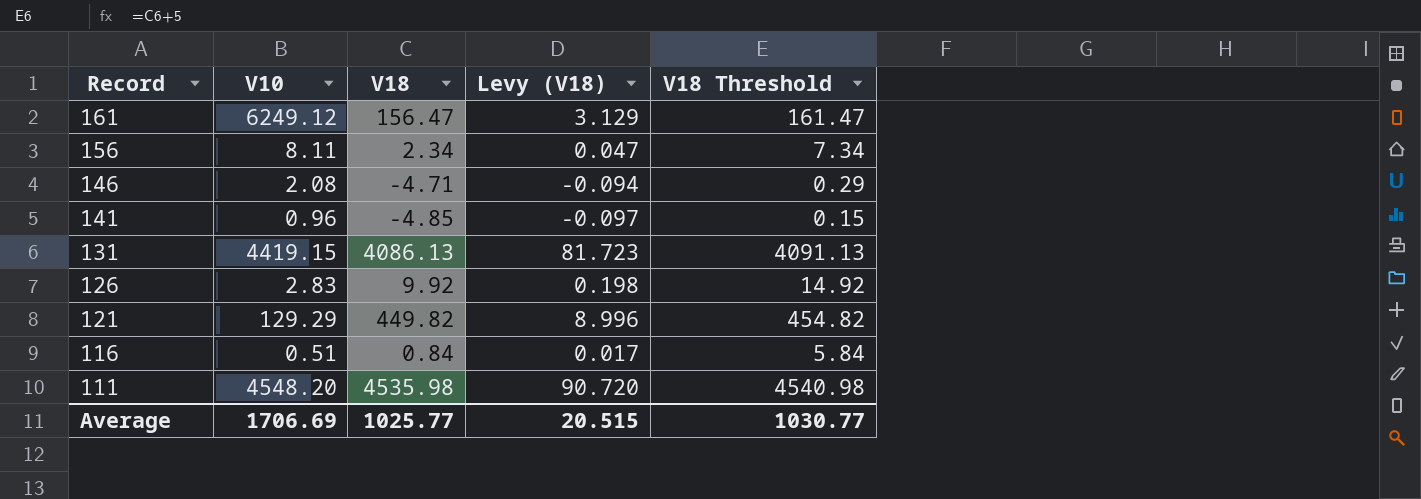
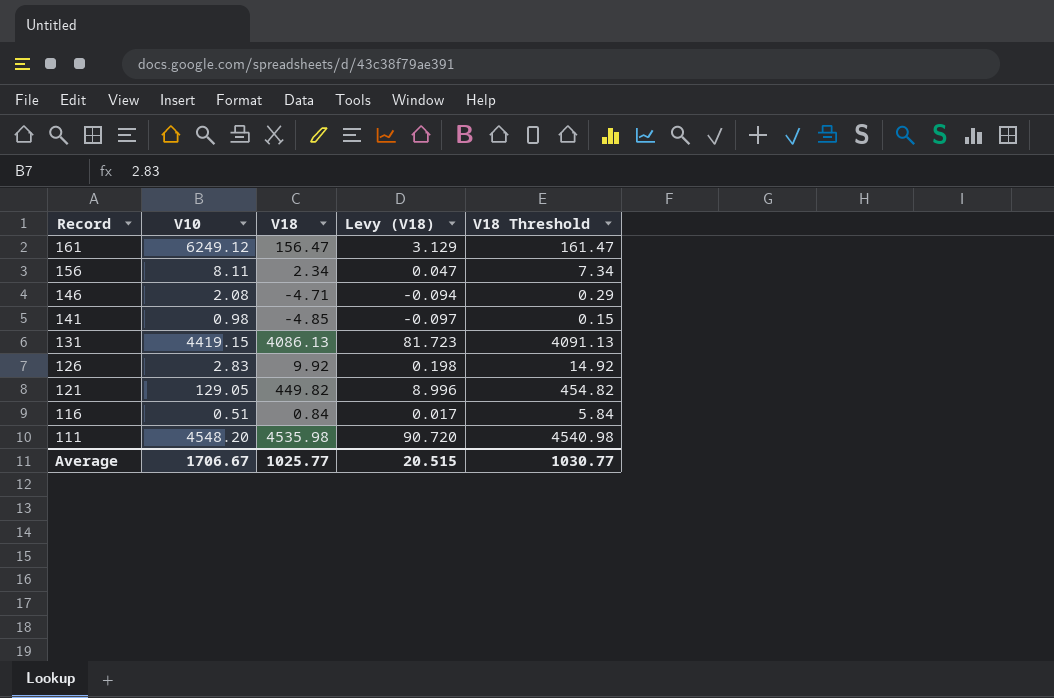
141 | V10: 0.96 -> 0.98
121 | V10: 129.29 -> 129.05
Average | V10: 1706.69 -> 1706.67

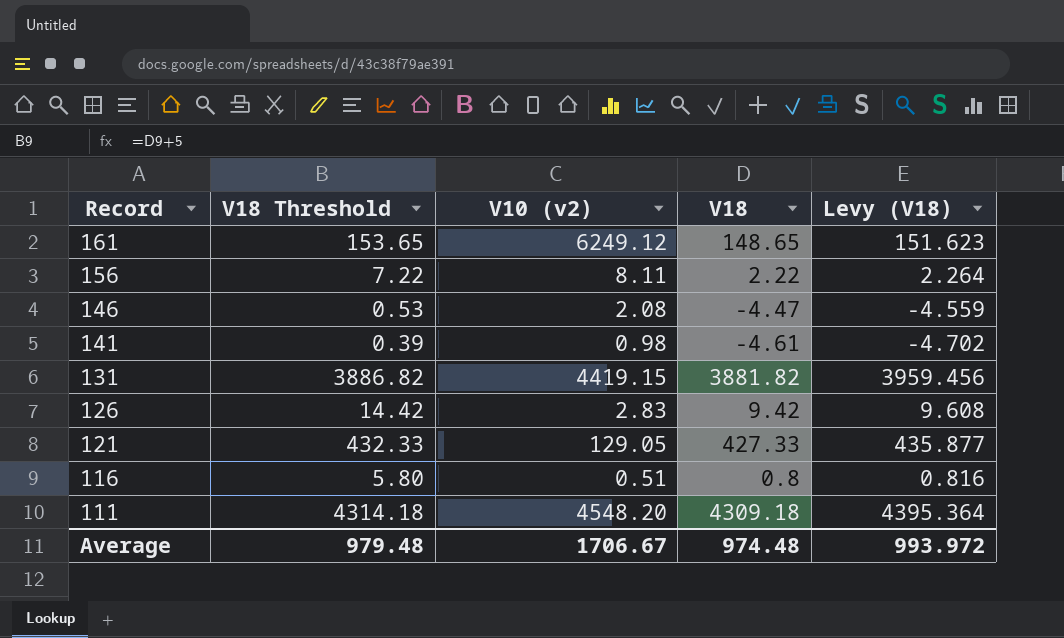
column V18 Threshold | position: 5 -> 2
column name: V10 -> V10 (v2)
column Levy (V18) | formula: [V18] * 0.02 -> [V18] * 1.02
161 | V18 Threshold: 161.47 -> 153.65
161 | V18: 156.47 -> 148.65
156 | V18 Threshold: 7.34 -> 7.22
156 | V18: 2.34 -> 2.22
146 | V18 Threshold: 0.29 -> 0.53
146 | V18: -4.71 -> -4.47
141 | V18 Threshold: 0.15 -> 0.39
141 | V18: -4.85 -> -4.61
131 | V18 Threshold: 4091.13 -> 3886.82
131 | V18: 4086.13 -> 3881.82
126 | V18 Threshold: 14.92 -> 14.42
126 | V18: 9.92 -> 9.42
121 | V18 Threshold: 454.82 -> 432.33
121 | V18: 449.82 -> 427.33
116 | V18 Threshold: 5.84 -> 5.80
116 | V18: 0.84 -> 0.8
111 | V18 Threshold: 4540.98 -> 4314.18
111 | V18: 4535.98 -> 4309.18
Average | V18 Threshold: 1030.77 -> 979.48
Average | V18: 1025.77 -> 974.48
Average | Levy (V18): 20.515 -> 993.972

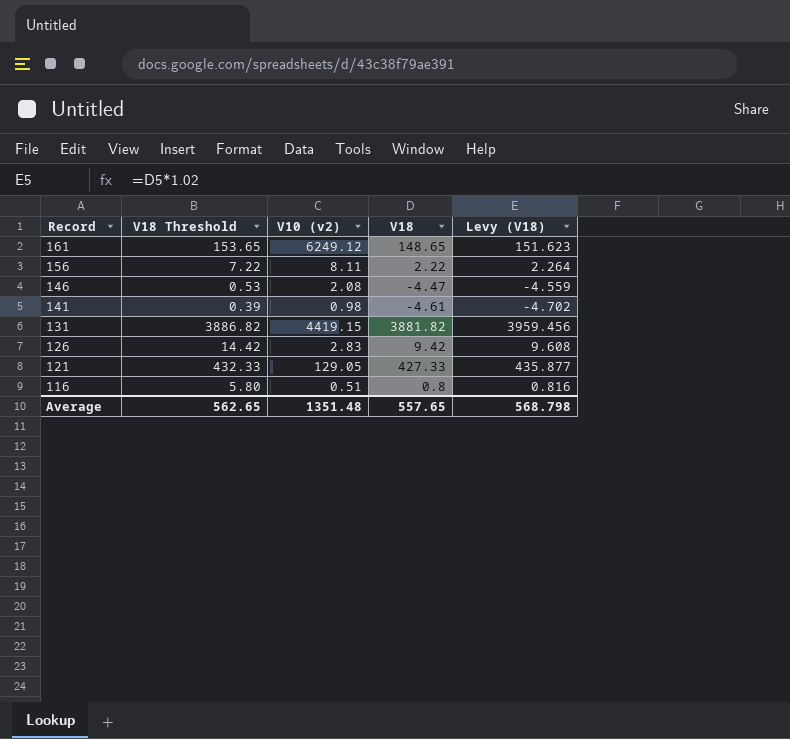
row 111: 4314.18 | 4548.20 | 4309.18 | 4395.364 -> none
Average | V18 Threshold: 979.48 -> 562.65
Average | V10 (v2): 1706.67 -> 1351.48
Average | V18: 974.48 -> 557.65
Average | Levy (V18): 993.972 -> 568.798

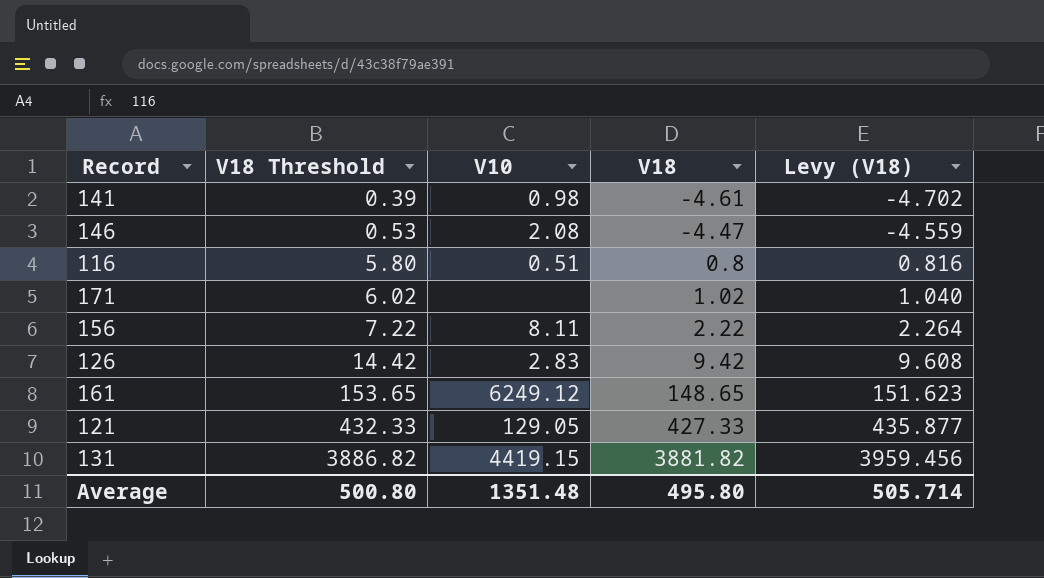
row order: Record descending -> V18 Threshold ascending
column name: V10 (v2) -> V10
row 171: none -> 6.02 | none | 1.02 | 1.040
Average | V18 Threshold: 562.65 -> 500.80
Average | V18: 557.65 -> 495.80
Average | Levy (V18): 568.798 -> 505.714

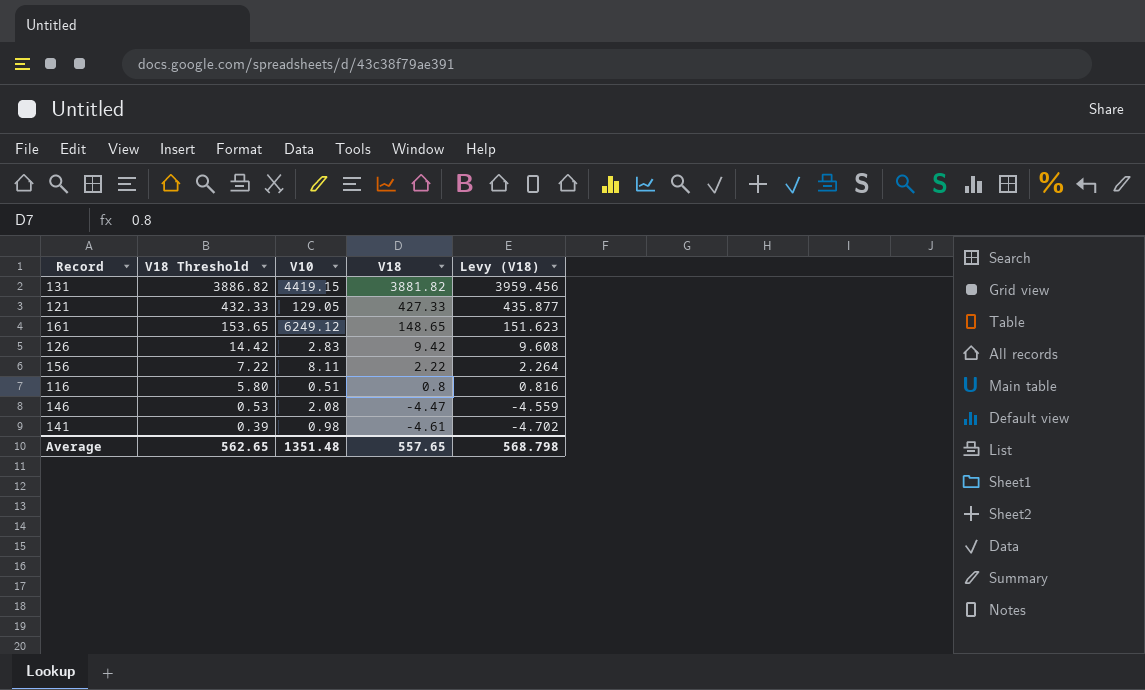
row order: V18 Threshold ascending -> V18 Threshold descending
row 171: 6.02 | none | 1.02 | 1.040 -> none
Average | V18 Threshold: 500.80 -> 562.65
Average | V18: 495.80 -> 557.65
Average | Levy (V18): 505.714 -> 568.798

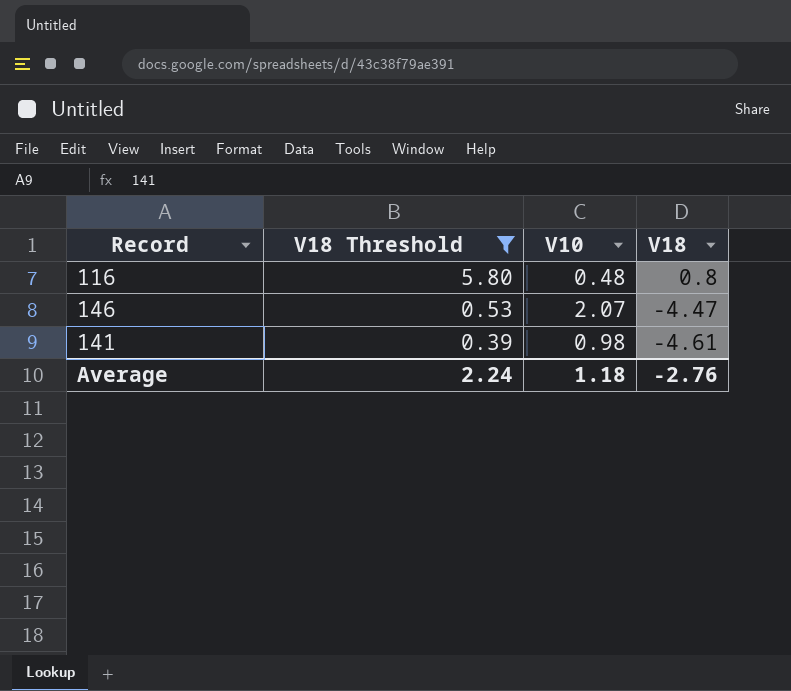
filter: none -> V18 Threshold <= 5.80
column Levy (V18) | formula: [V18] * 1.02 -> none
116 | V10: 0.51 -> 0.48
146 | V10: 2.08 -> 2.07
Average | V18 Threshold: 562.65 -> 2.24
Average | V10: 1351.48 -> 1.18
Average | V18: 557.65 -> -2.76

